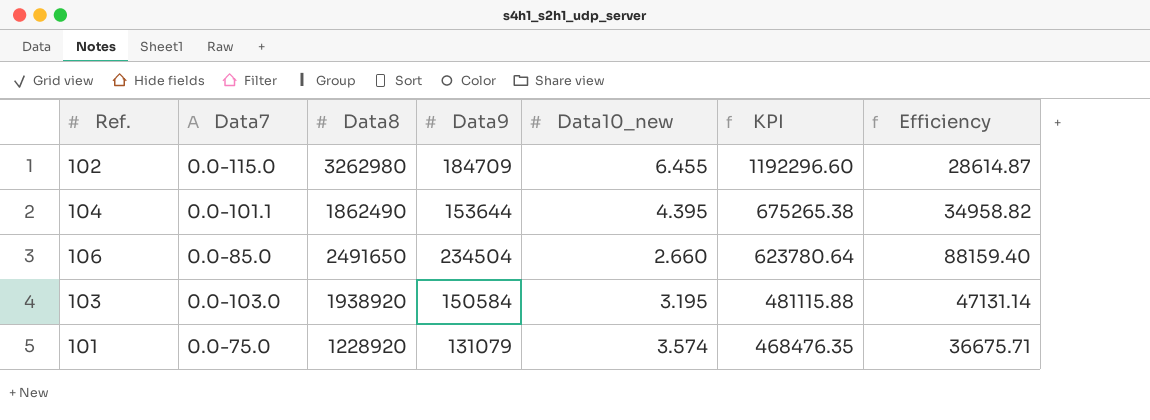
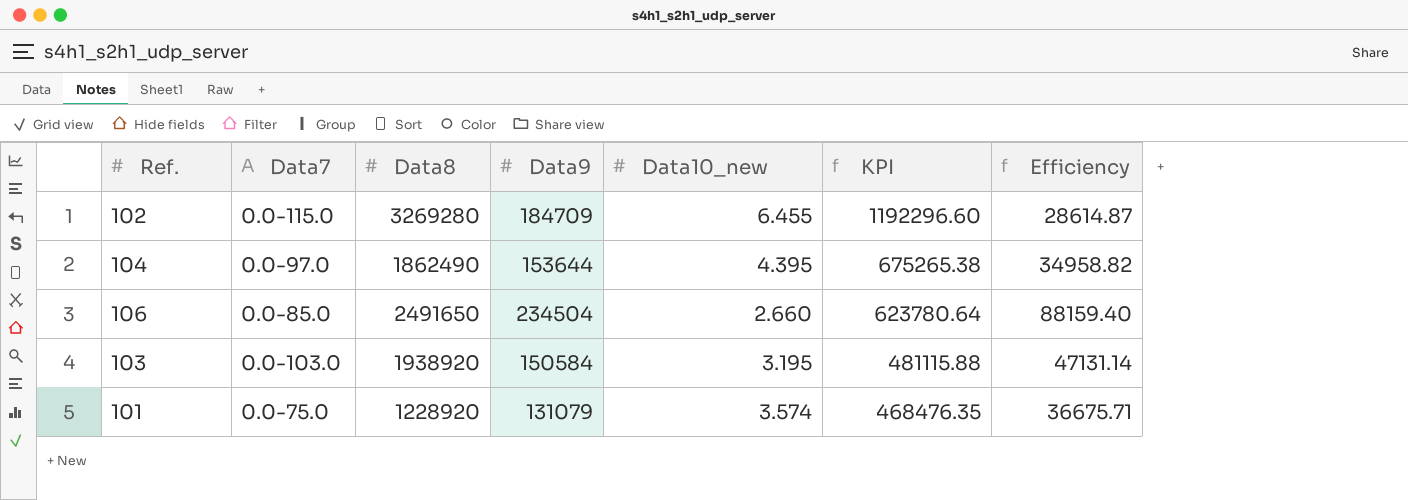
102 | Data8: 3262980 -> 3269280
104 | Data7: 0.0-101.1 -> 0.0-97.0

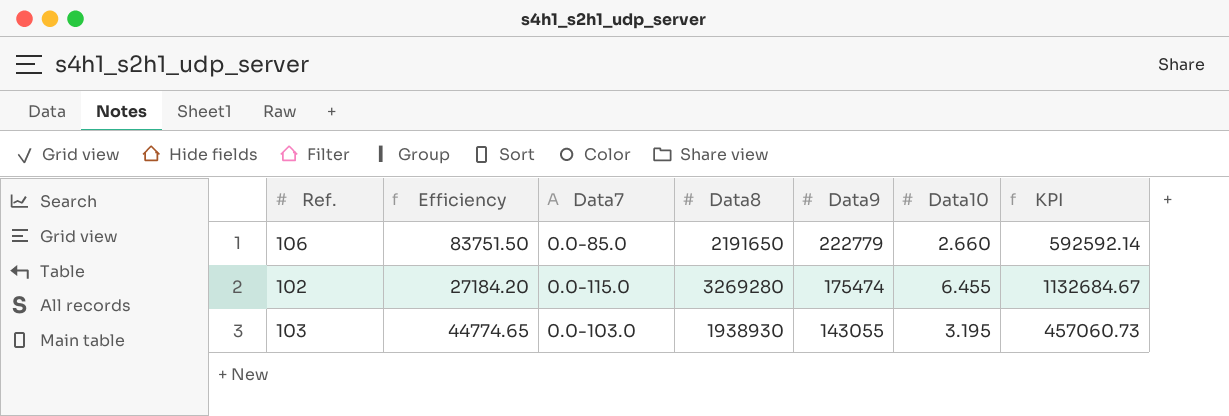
row order: KPI descending -> Data9 descending
column Efficiency | position: 7 -> 2
column name: Data10_new -> Data10
row 104: 0.0-97.0 | 1862490 | 153644 | 4.395 | 675265.38 | 34958.82 -> none
row 101: 0.0-75.0 | 1228920 | 131079 | 3.574 | 468476.35 | 36675.71 -> none
106 | Efficiency: 88159.40 -> 83751.50
106 | Data8: 2491650 -> 2191650
106 | Data9: 234504 -> 222779
106 | KPI: 623780.64 -> 592592.14
102 | Efficiency: 28614.87 -> 27184.20
102 | Data9: 184709 -> 175474
102 | KPI: 1192296.60 -> 1132684.67
103 | Efficiency: 47131.14 -> 44774.65
103 | Data8: 1938920 -> 1938930
103 | Data9: 150584 -> 143055
103 | KPI: 481115.88 -> 457060.73

